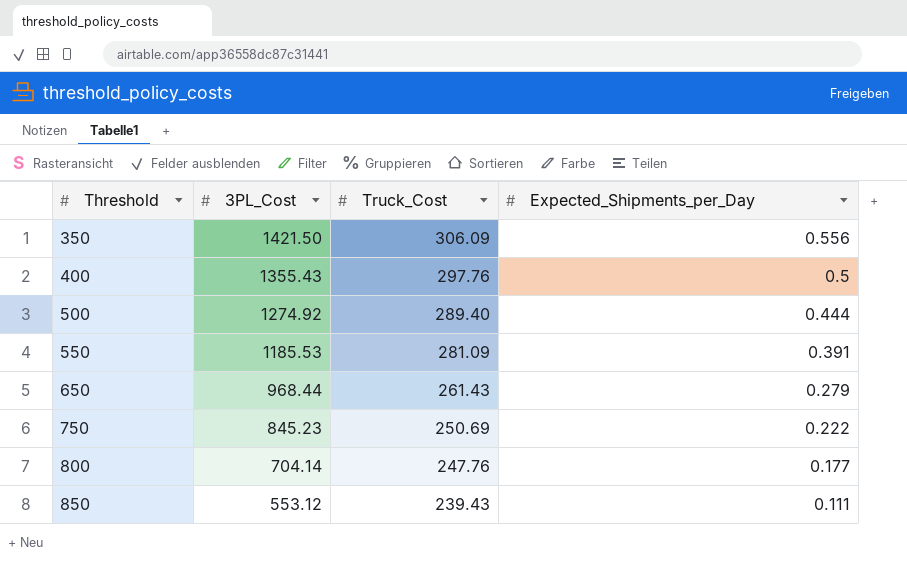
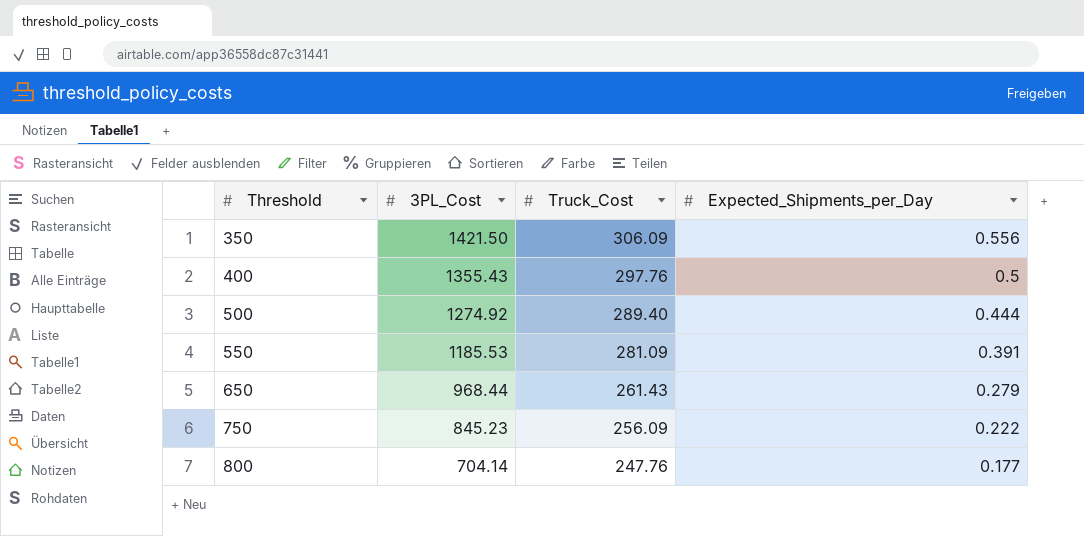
row 850: 553.12 | 239.43 | 0.111 -> none
750 | Truck_Cost: 250.69 -> 256.09

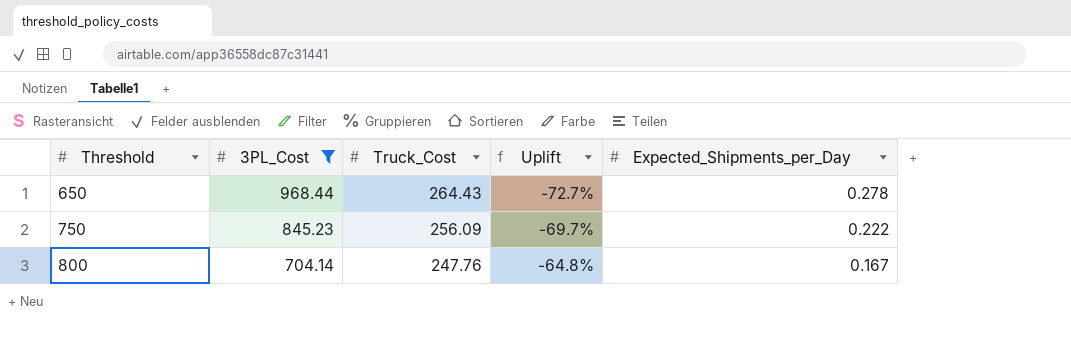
filter: none -> 3PL_Cost <= 968.44
column Uplift | formula: none -> ([Truck_Cost] - [3PL_Cost]) / [3PL_Cost]
650 | Truck_Cost: 261.43 -> 264.43
650 | Expected_Shipments_per_Day: 0.279 -> 0.278
800 | Expected_Shipments_per_Day: 0.177 -> 0.167

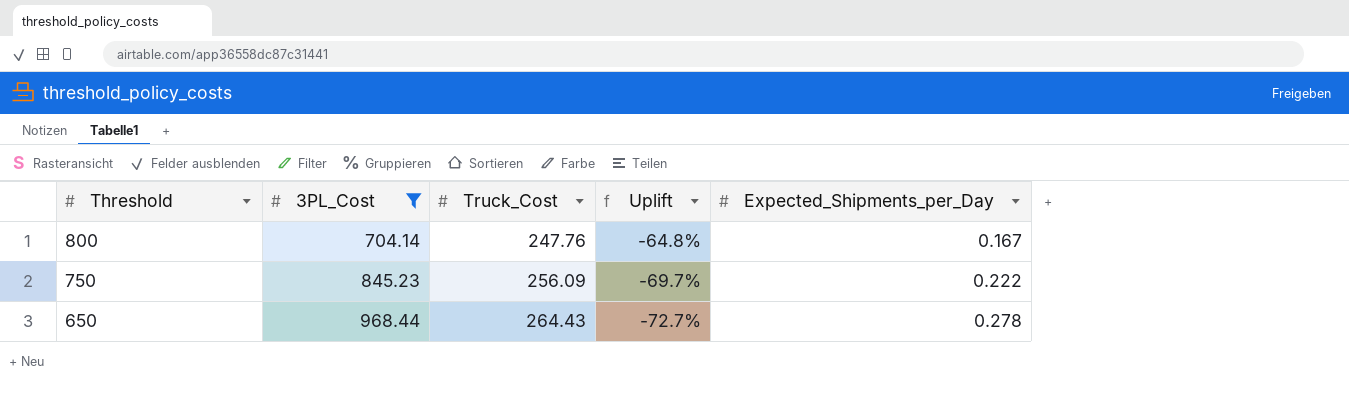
row order: Threshold ascending -> Threshold descending

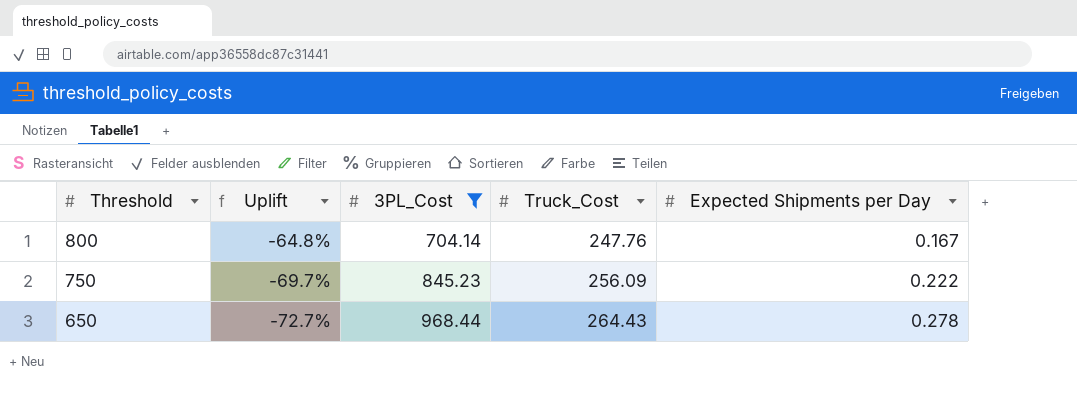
column Uplift | position: 4 -> 2
column name: Expected_Shipments_per_Day -> Expected Shipments per Day

